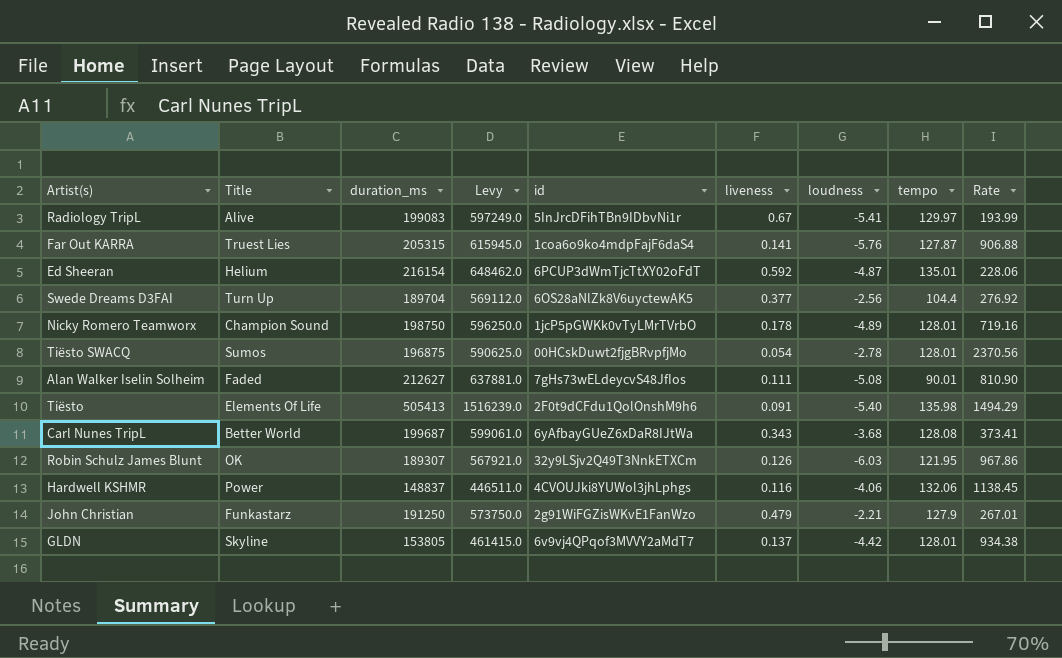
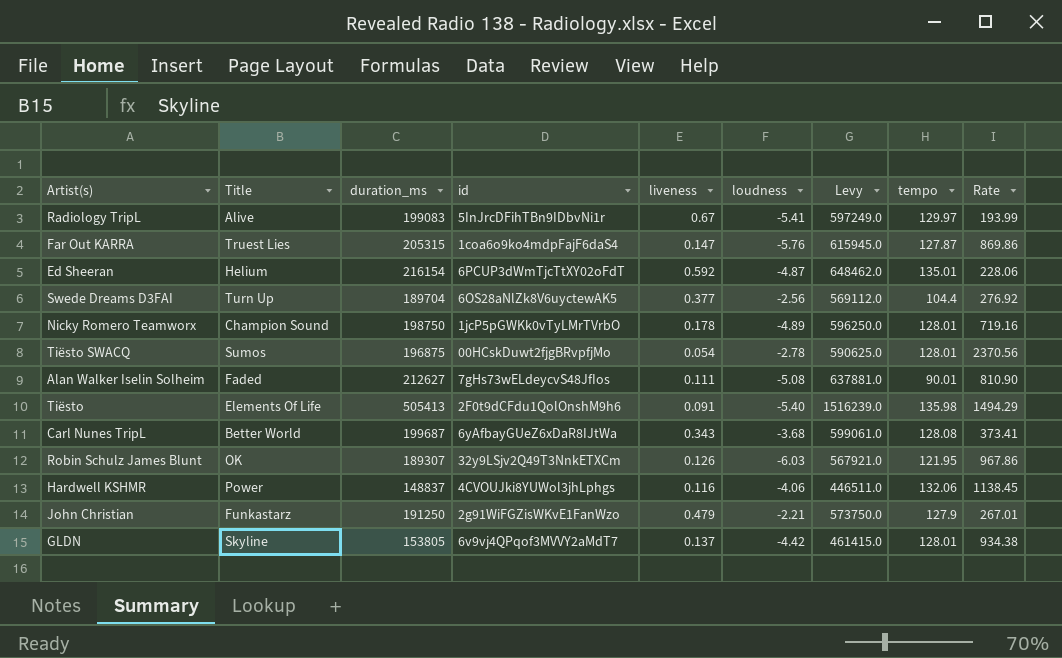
column Levy | position: 4 -> 7
Far Out KARRA | liveness: 0.141 -> 0.147
Far Out KARRA | Rate: 906.88 -> 869.86

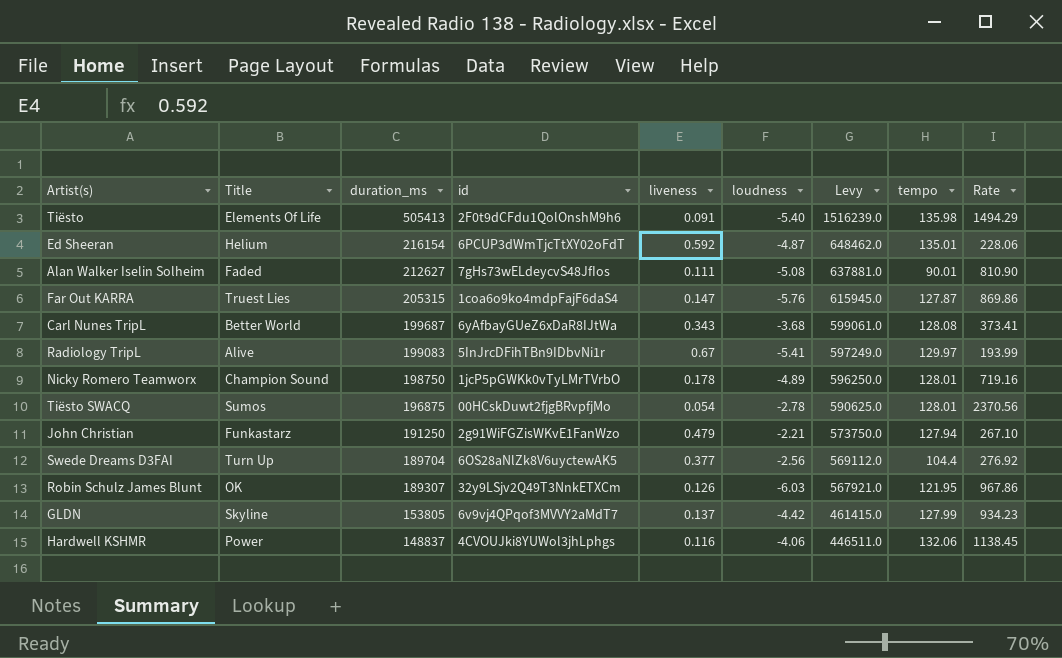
row order: none -> duration_ms descending
John Christian | tempo: 127.9 -> 127.94
John Christian | Rate: 267.01 -> 267.10
GLDN | tempo: 128.01 -> 127.99
GLDN | Rate: 934.38 -> 934.23

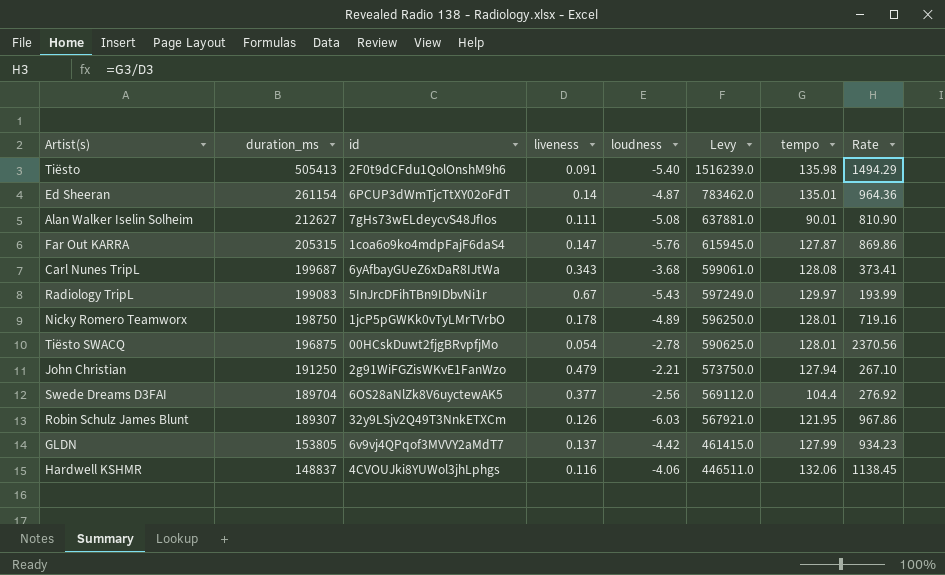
column Title | position: 2 -> none
Ed Sheeran | duration_ms: 216154 -> 261154
Ed Sheeran | liveness: 0.592 -> 0.14
Ed Sheeran | Levy: 648462.0 -> 783462.0
Ed Sheeran | Rate: 228.06 -> 964.36
Radiology TripL | loudness: -5.41 -> -5.43

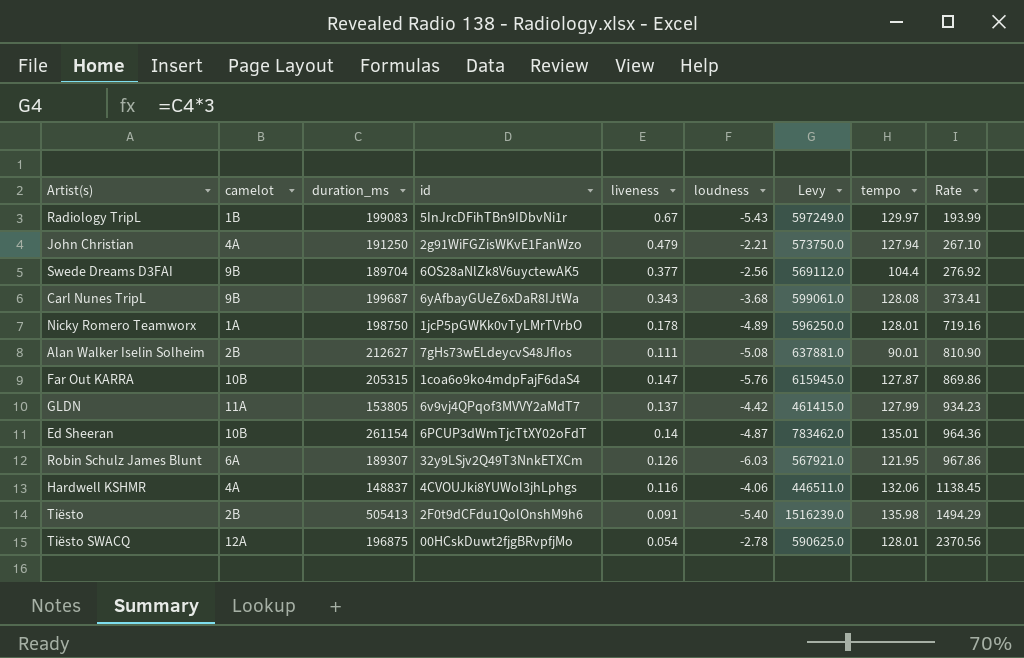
row order: duration_ms descending -> Rate ascending
column camelot | position: none -> 2

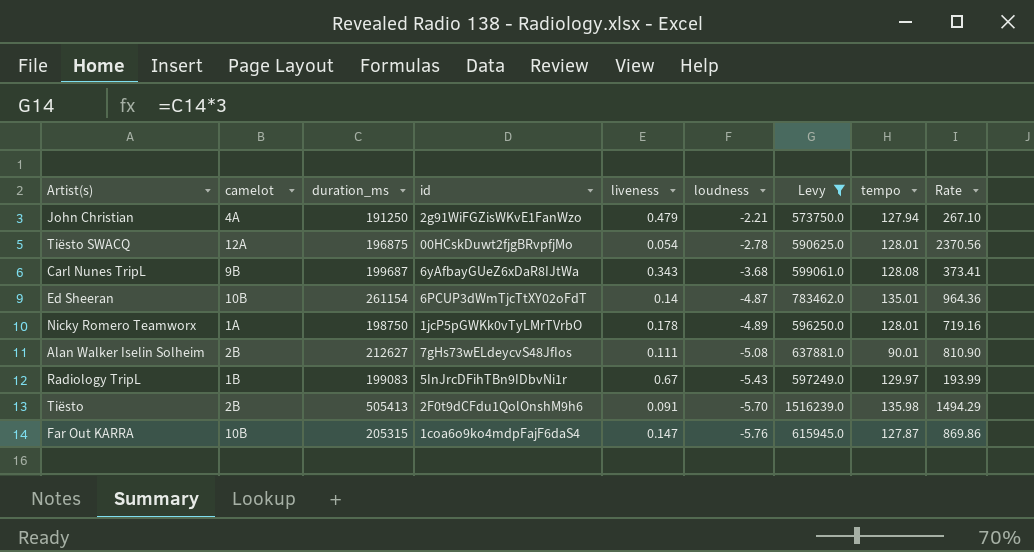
filter: none -> Levy >= 573750.0
row order: Rate ascending -> loudness descending
Tiësto | loudness: -5.40 -> -5.70

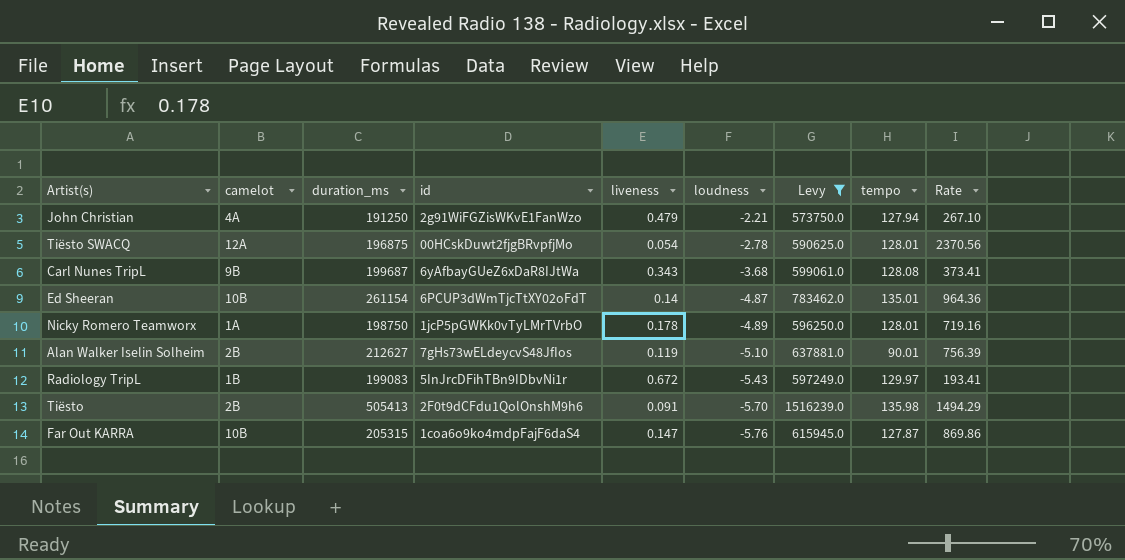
Alan Walker Iselin Solheim | liveness: 0.111 -> 0.119
Alan Walker Iselin Solheim | loudness: -5.08 -> -5.10
Alan Walker Iselin Solheim | Rate: 810.90 -> 756.39
Radiology TripL | liveness: 0.67 -> 0.672
Radiology TripL | Rate: 193.99 -> 193.41

